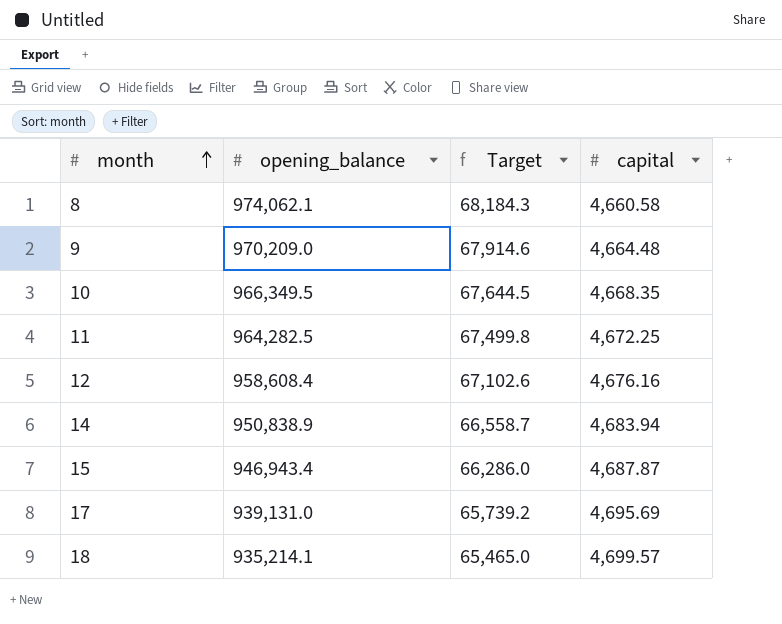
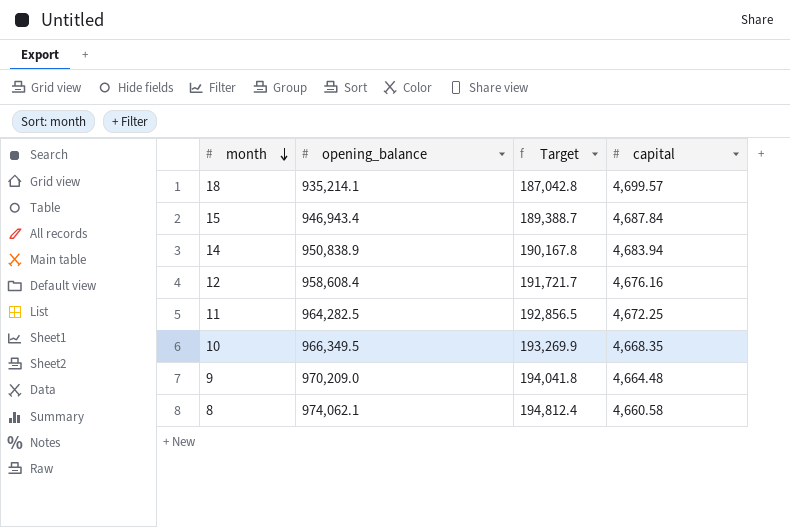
row order: month ascending -> month descending
column Target | formula: [opening_balance] * 0.07 -> [opening_balance] * 0.2
row 17: 939,131.0 | 65,739.2 | 4,695.69 -> none
15 | capital: 4,687.87 -> 4,687.84

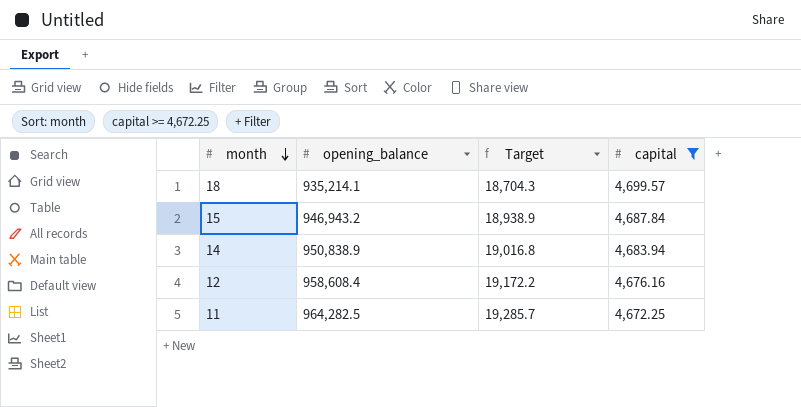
filter: none -> capital >= 4,672.25
column Target | formula: [opening_balance] * 0.2 -> [opening_balance] * 0.02
15 | opening_balance: 946,943.4 -> 946,943.2

